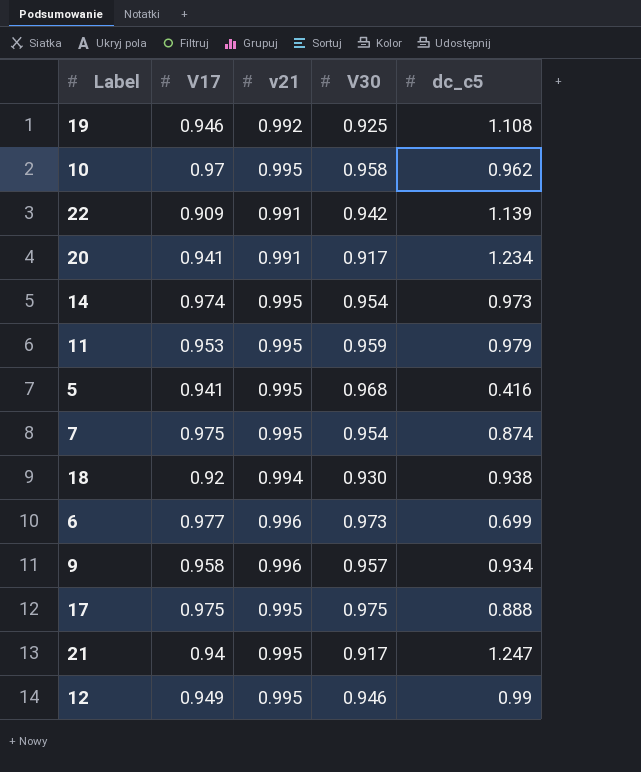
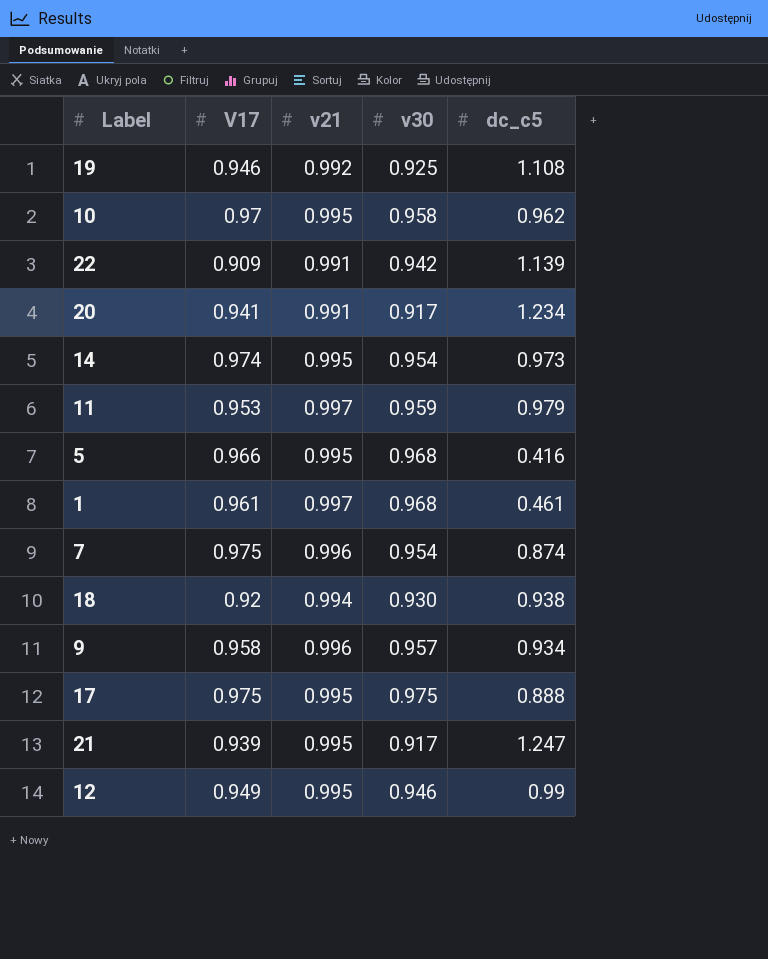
column name: V30 -> v30
row 6: 0.977 | 0.996 | 0.973 | 0.699 -> none
11 | v21: 0.995 -> 0.997
5 | V17: 0.941 -> 0.966
row 1: none -> 0.961 | 0.997 | 0.968 | 0.461
7 | v21: 0.995 -> 0.996
21 | V17: 0.94 -> 0.939

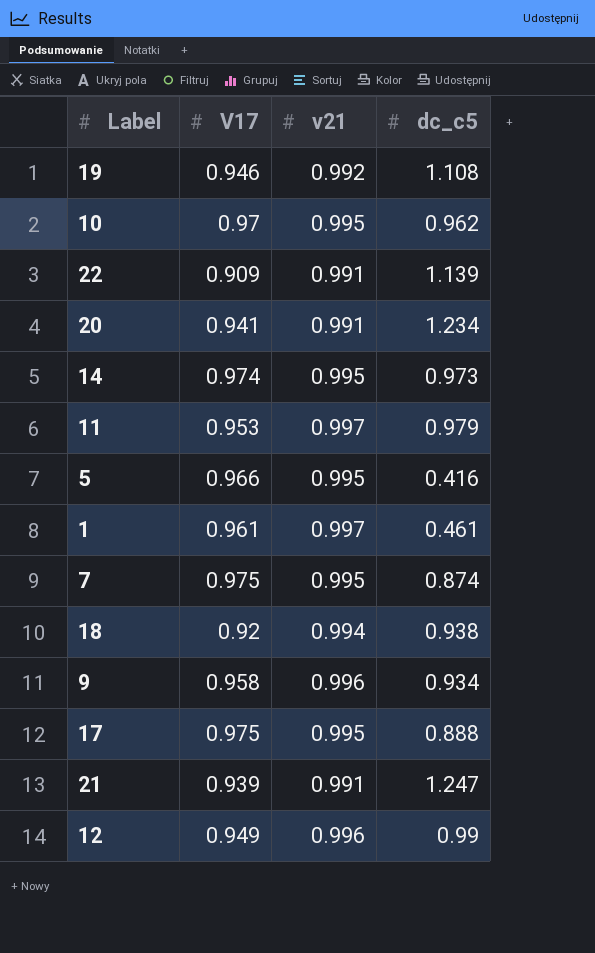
column v30 | position: 4 -> none
7 | v21: 0.996 -> 0.995
21 | v21: 0.995 -> 0.991
12 | v21: 0.995 -> 0.996

